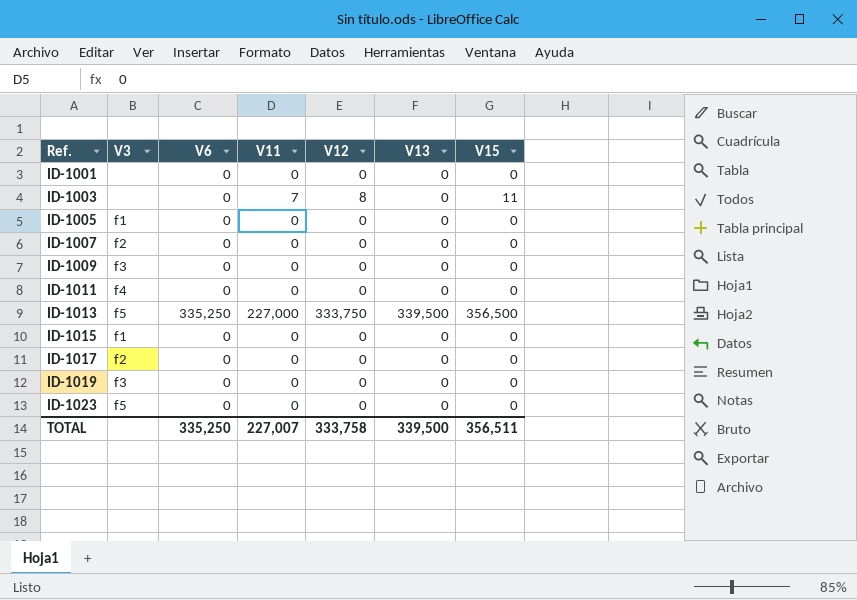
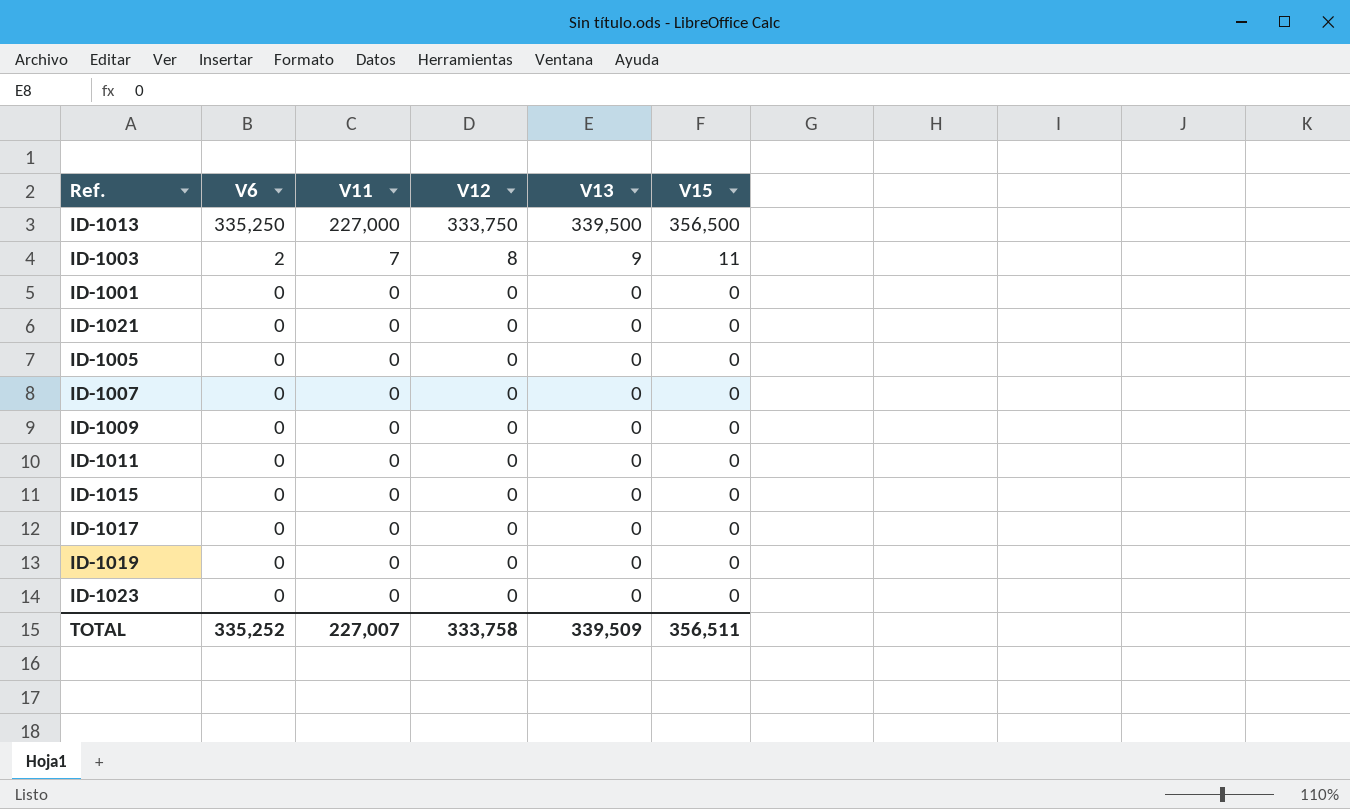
row order: Ref. ascending -> V6 descending
column V3 | position: 2 -> none
ID-1003 | V6: 0 -> 2
ID-1003 | V13: 0 -> 9
row ID-1021: none -> 0 | 0 | 0 | 0 | 0
TOTAL | V6: 335,250 -> 335,252
TOTAL | V13: 339,500 -> 339,509

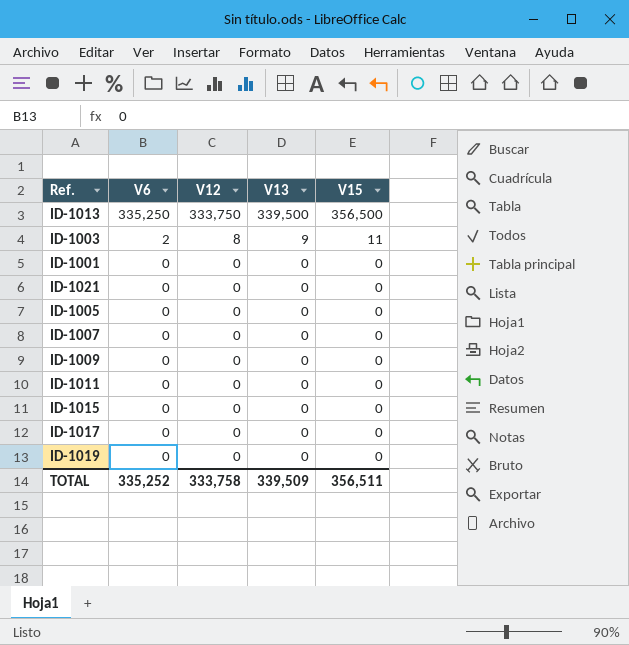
column V11 | position: 3 -> none
row ID-1023: 0 | 0 | 0 | 0 | 0 -> none

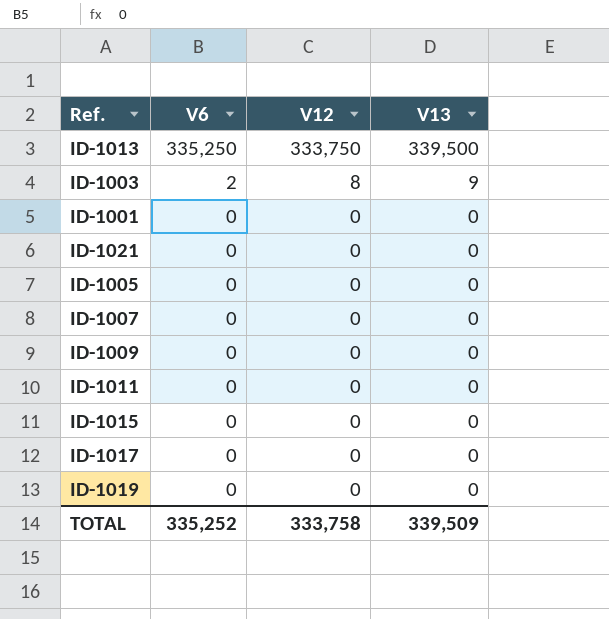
column V15 | position: 5 -> none

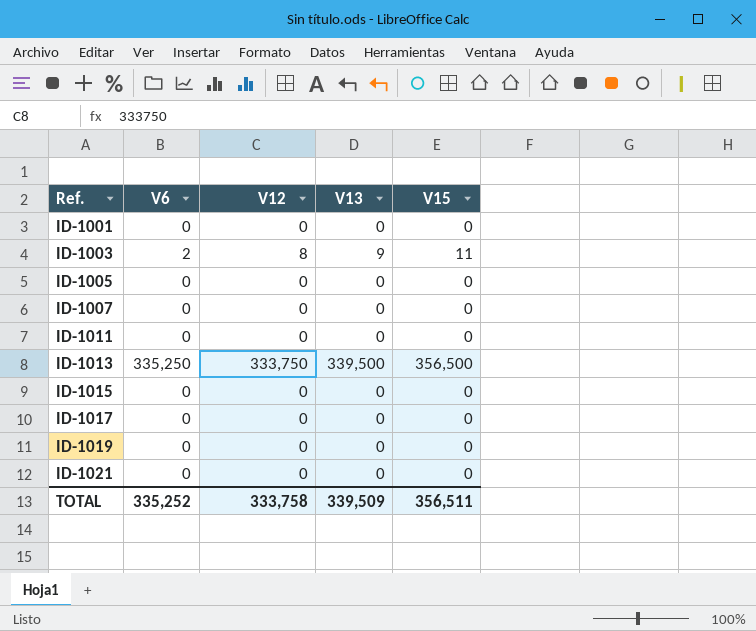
row order: V6 descending -> Ref. ascending
column V15 | position: none -> 5
row ID-1009: 0 | 0 | 0 -> none

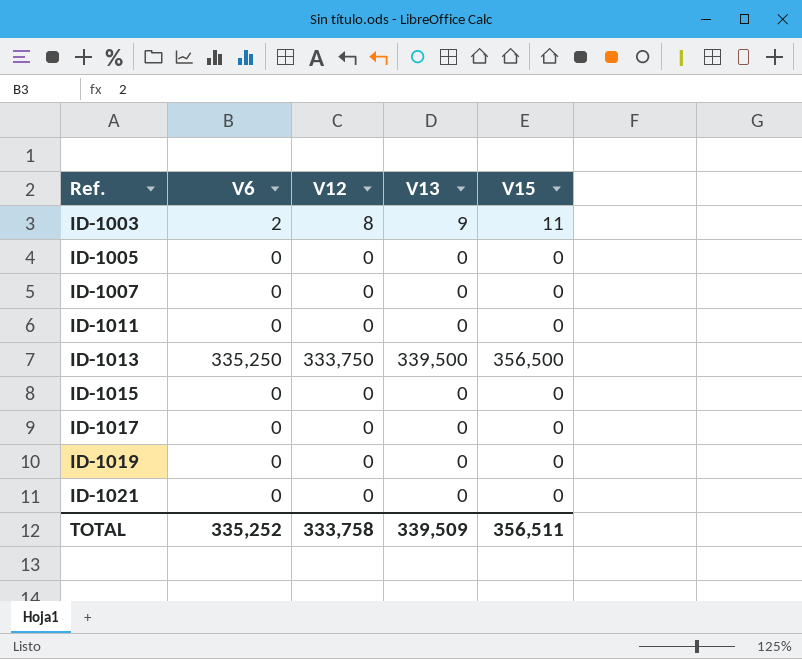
row ID-1001: 0 | 0 | 0 | 0 -> none

